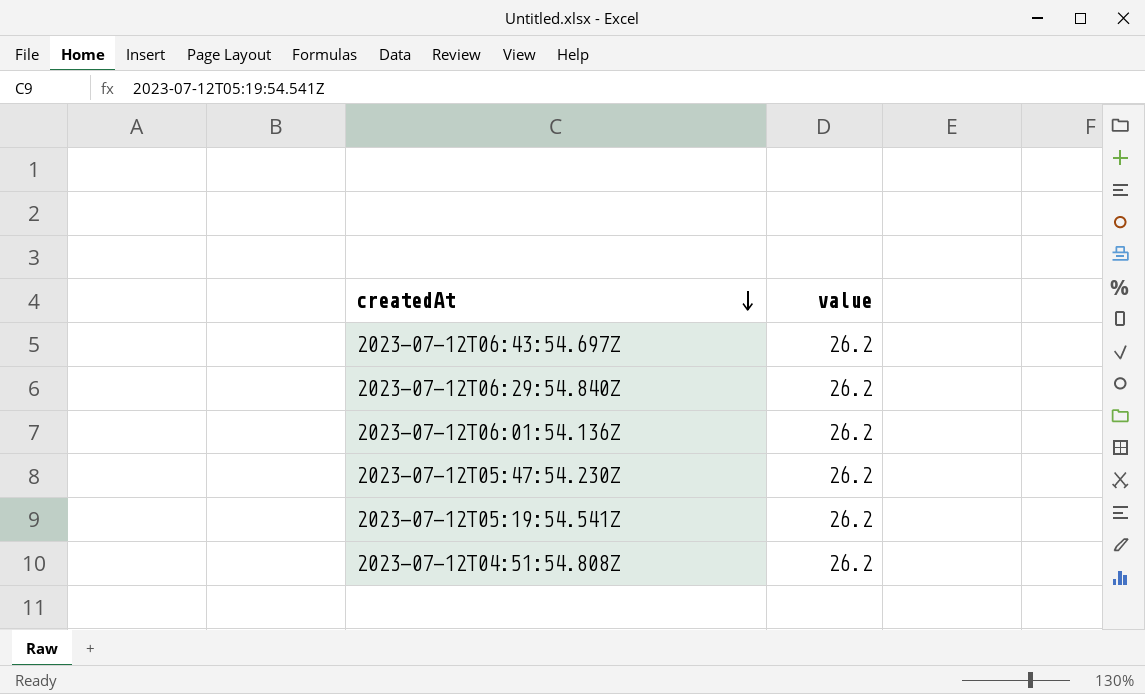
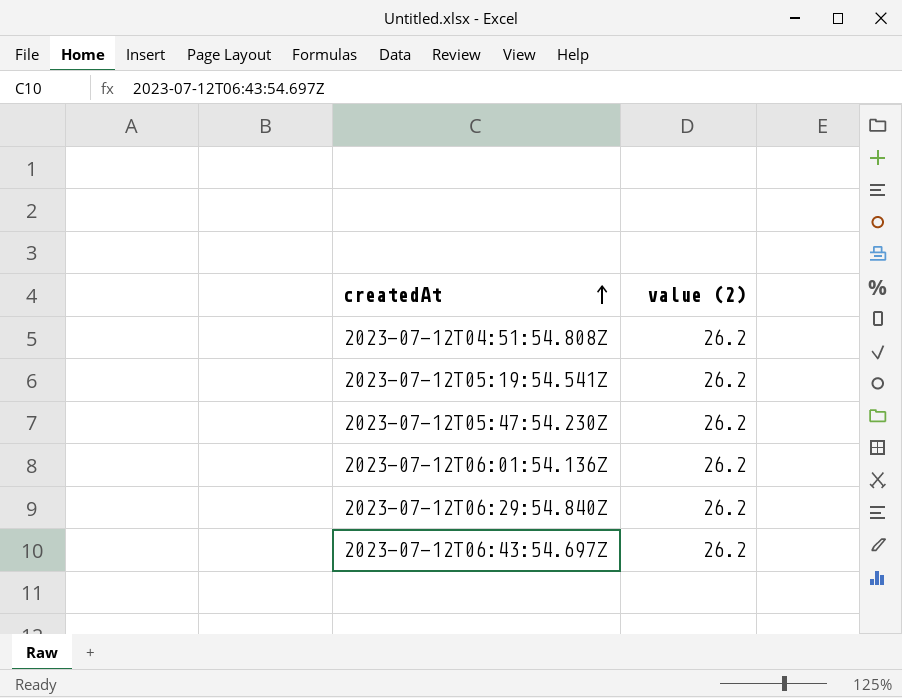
row order: createdAt descending -> createdAt ascending
column name: value -> value (2)

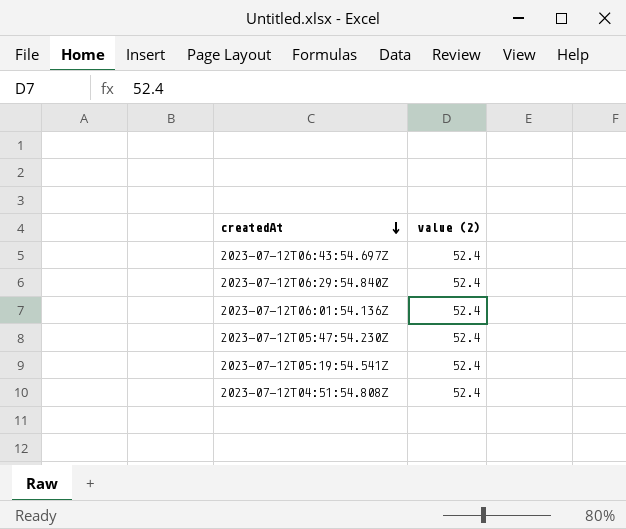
row order: createdAt ascending -> createdAt descending
2023-07-12T06:43:54.697Z | value (2): 26.2 -> 52.4
2023-07-12T06:29:54.840Z | value (2): 26.2 -> 52.4
2023-07-12T06:01:54.136Z | value (2): 26.2 -> 52.4
2023-07-12T05:47:54.230Z | value (2): 26.2 -> 52.4
2023-07-12T05:19:54.541Z | value (2): 26.2 -> 52.4
2023-07-12T04:51:54.808Z | value (2): 26.2 -> 52.4

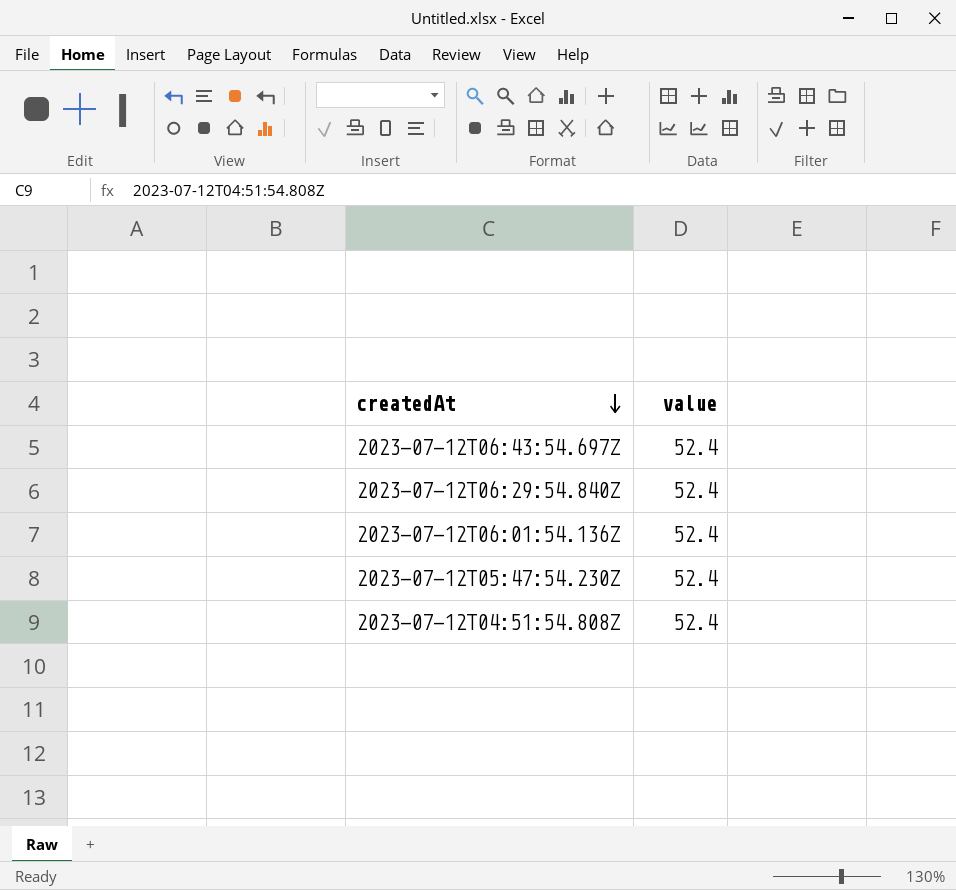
column name: value (2) -> value
row 2023-07-12T05:19:54.541Z: 52.4 -> none

